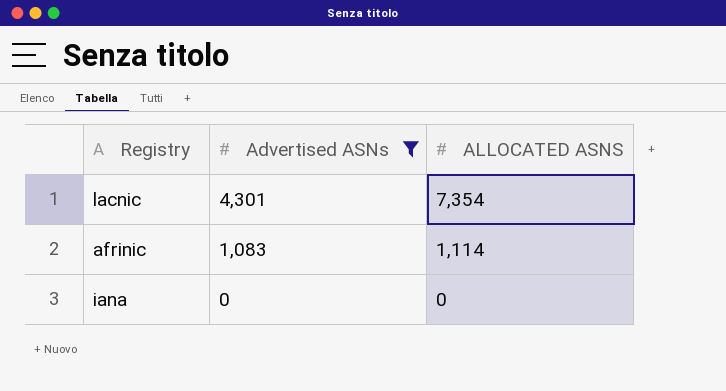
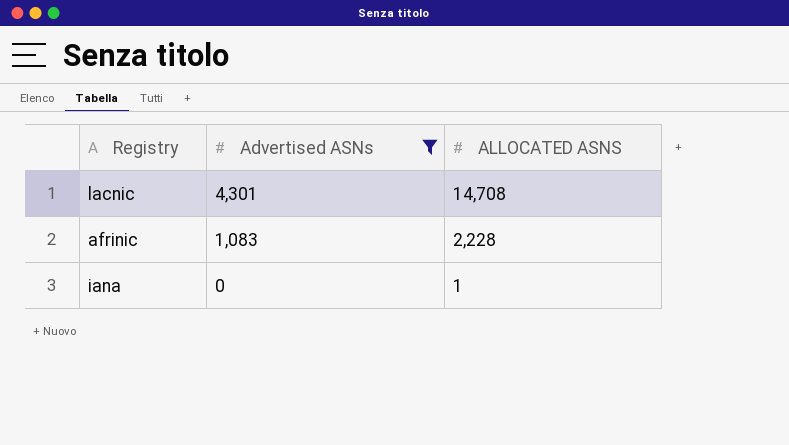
lacnic | ALLOCATED ASNS: 7,354 -> 14,708
afrinic | ALLOCATED ASNS: 1,114 -> 2,228
iana | ALLOCATED ASNS: 0 -> 1

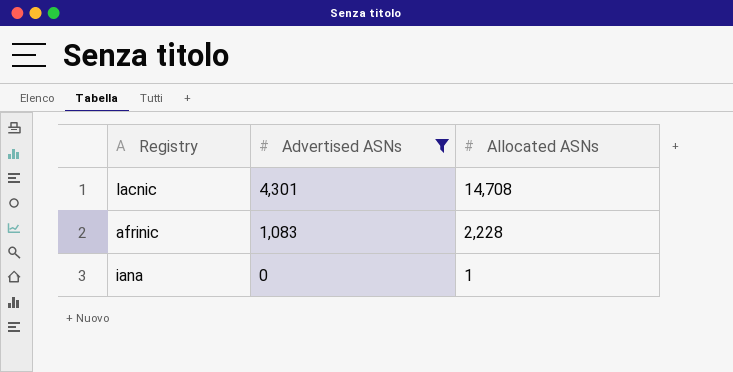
column name: ALLOCATED ASNS -> Allocated ASNs

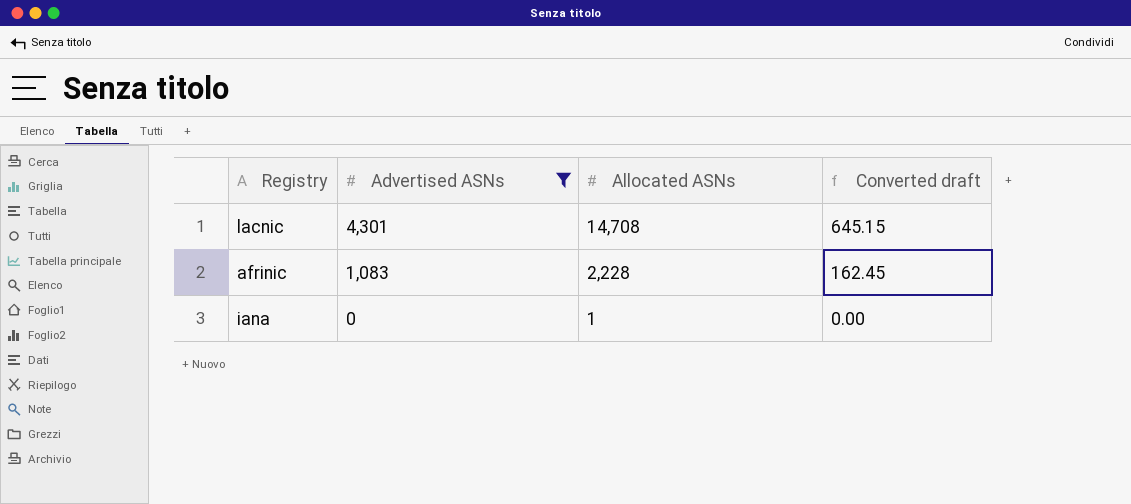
column Converted draft | formula: none -> [Advertised ASNs] * 0.15

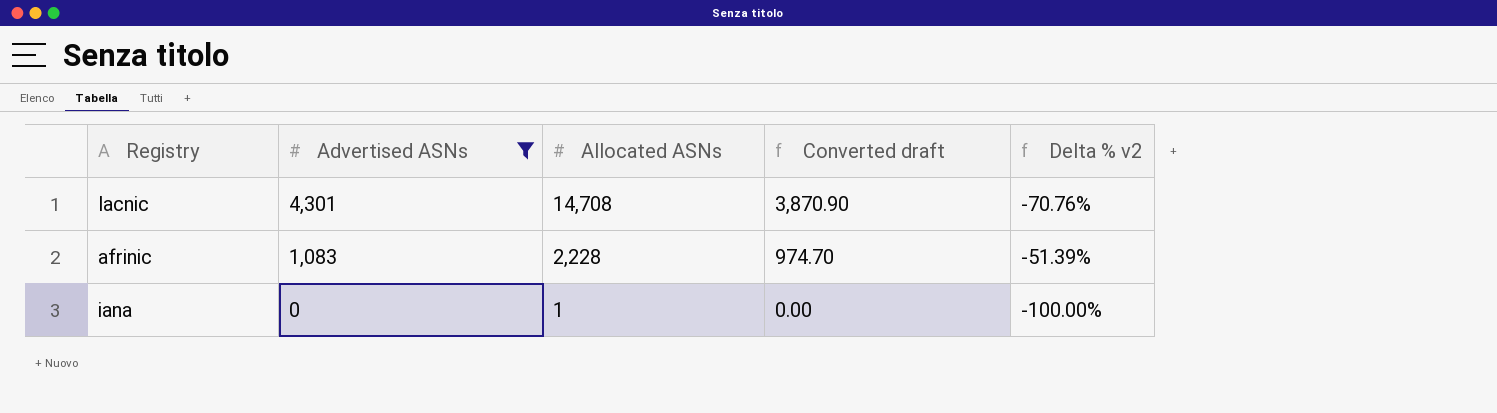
column Converted draft | formula: [Advertised ASNs] * 0.15 -> [Advertised ASNs] * 0.9
column Delta % v2 | formula: none -> ([Advertised ASNs] - [Allocated ASNs]) / [Allocated ASNs]

